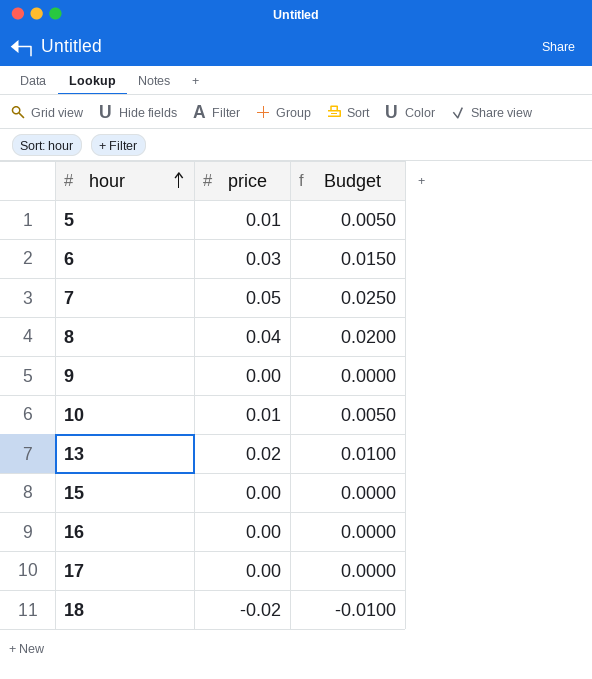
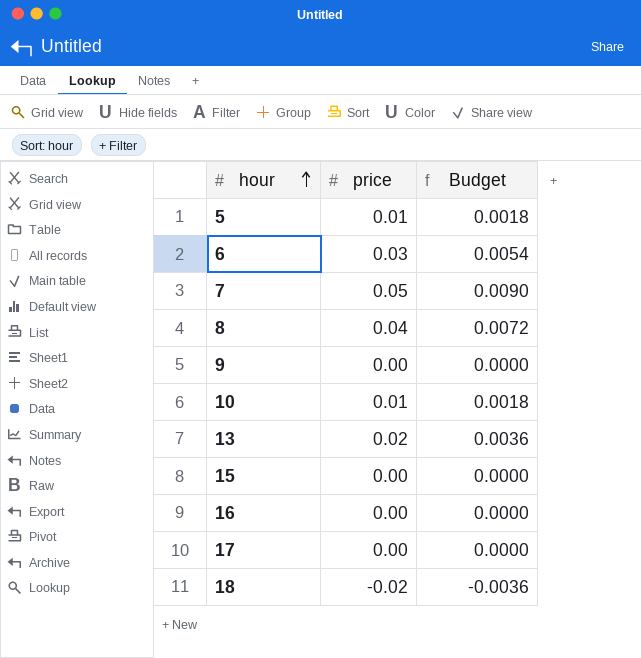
column Budget | formula: [price] * 0.5 -> [price] * 0.18

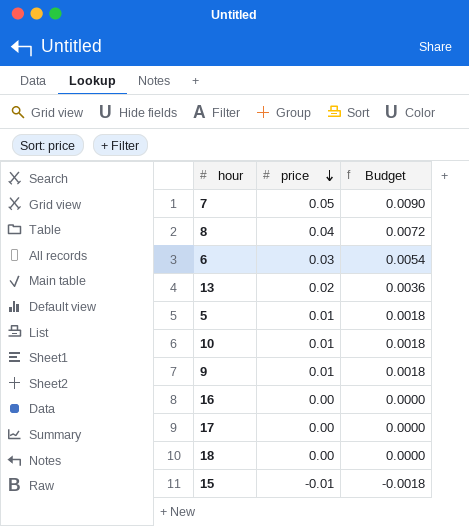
row order: hour ascending -> price descending
9 | price: 0.00 -> 0.01
9 | Budget: 0.0000 -> 0.0018
18 | price: -0.02 -> 0.00
18 | Budget: -0.0036 -> 0.0000
15 | price: 0.00 -> -0.01
15 | Budget: 0.0000 -> -0.0018

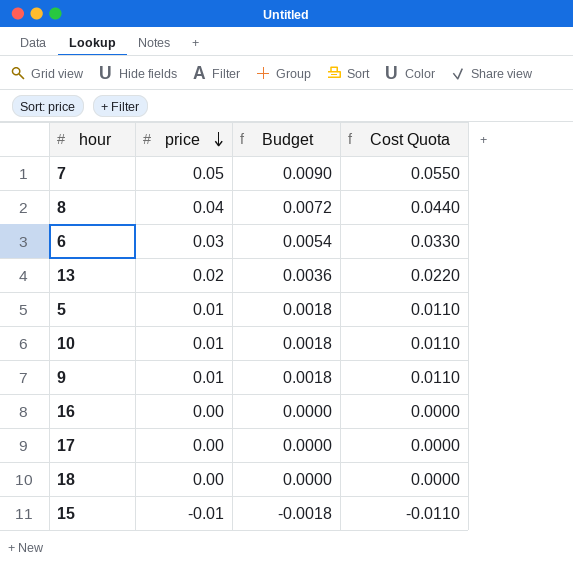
column Cost Quota | formula: none -> [price] * 1.1

